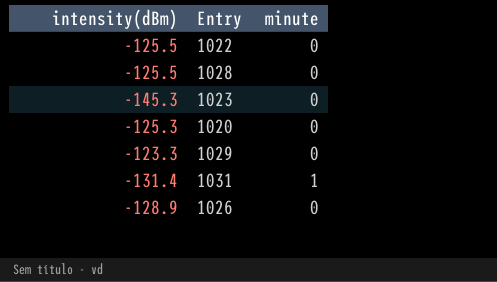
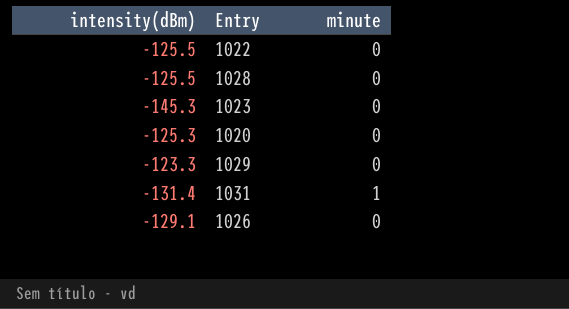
1026 | intensity(dBm): -128.9 -> -129.1

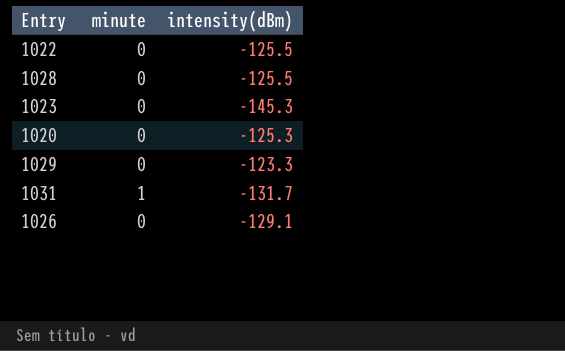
column intensity(dBm) | position: 1 -> 3
1031 | intensity(dBm): -131.4 -> -131.7

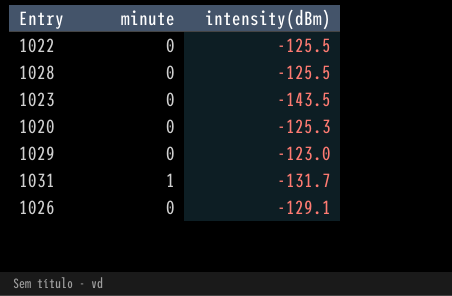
1023 | intensity(dBm): -145.3 -> -143.5
1029 | intensity(dBm): -123.3 -> -123.0

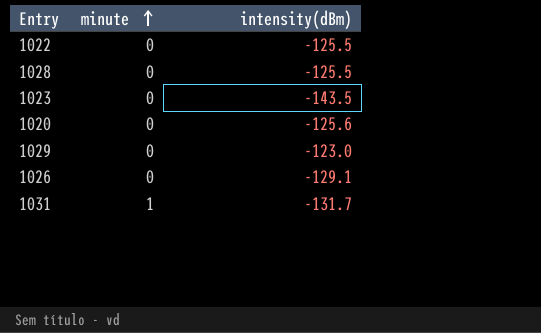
row order: none -> minute ascending
1020 | intensity(dBm): -125.3 -> -125.6

